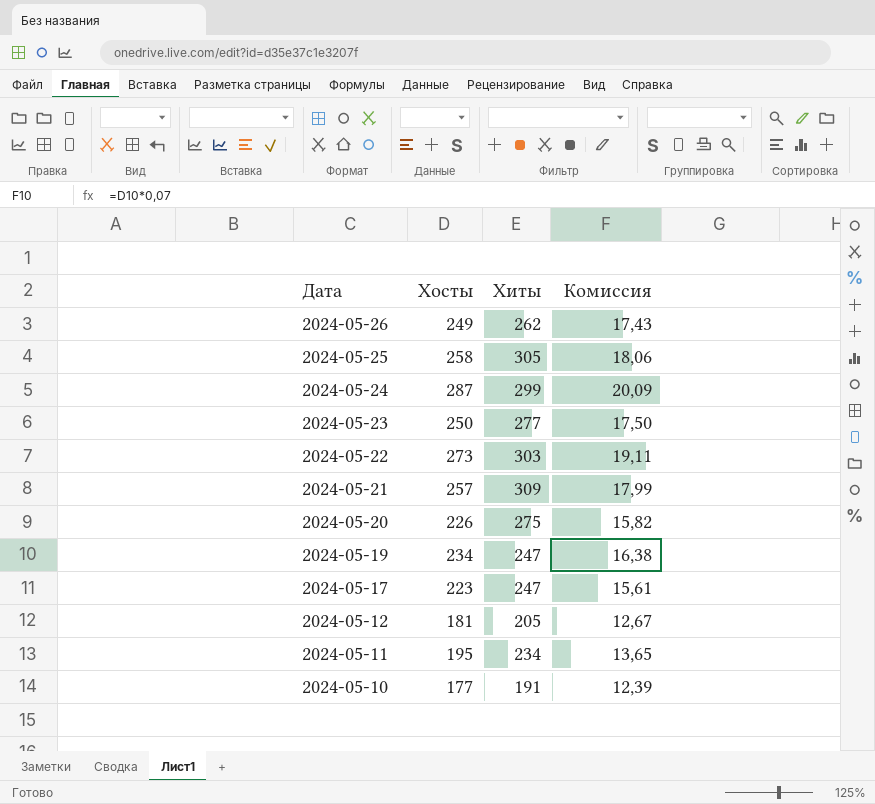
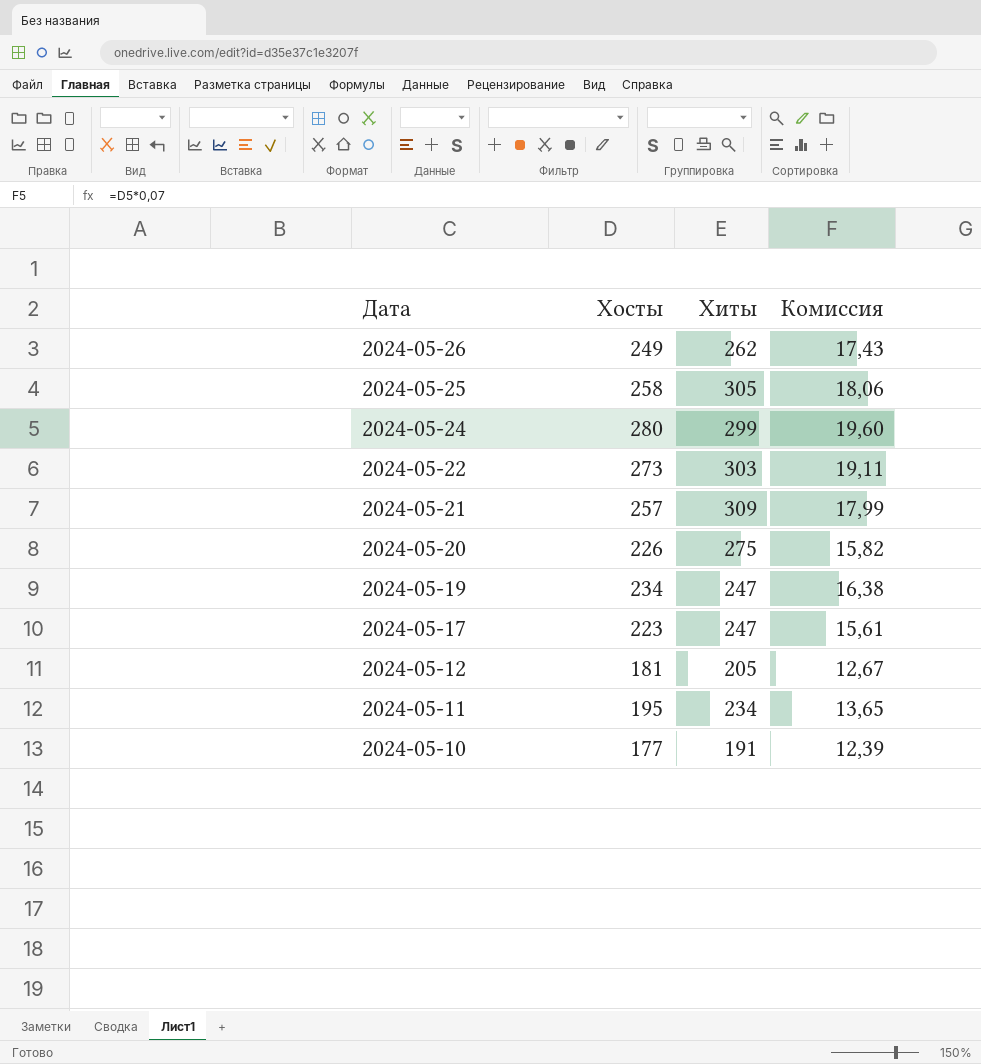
row 2024-05-23: 250 | 277 | 17,50 -> none
2024-05-24 | Хосты: 287 -> 280
2024-05-24 | Комиссия: 20,09 -> 19,60

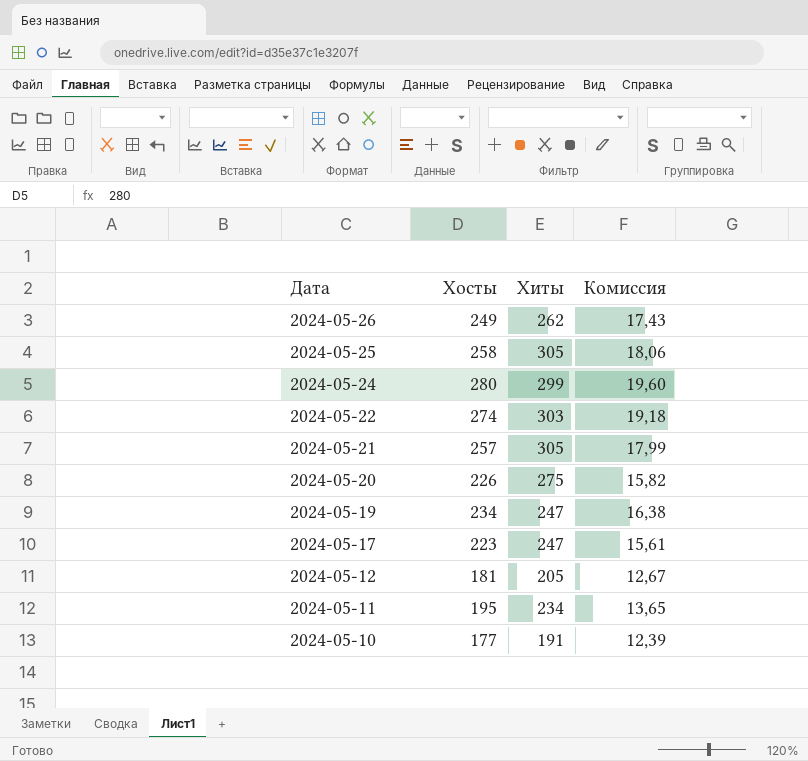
2024-05-22 | Хосты: 273 -> 274
2024-05-22 | Комиссия: 19,11 -> 19,18
2024-05-21 | Хиты: 309 -> 305

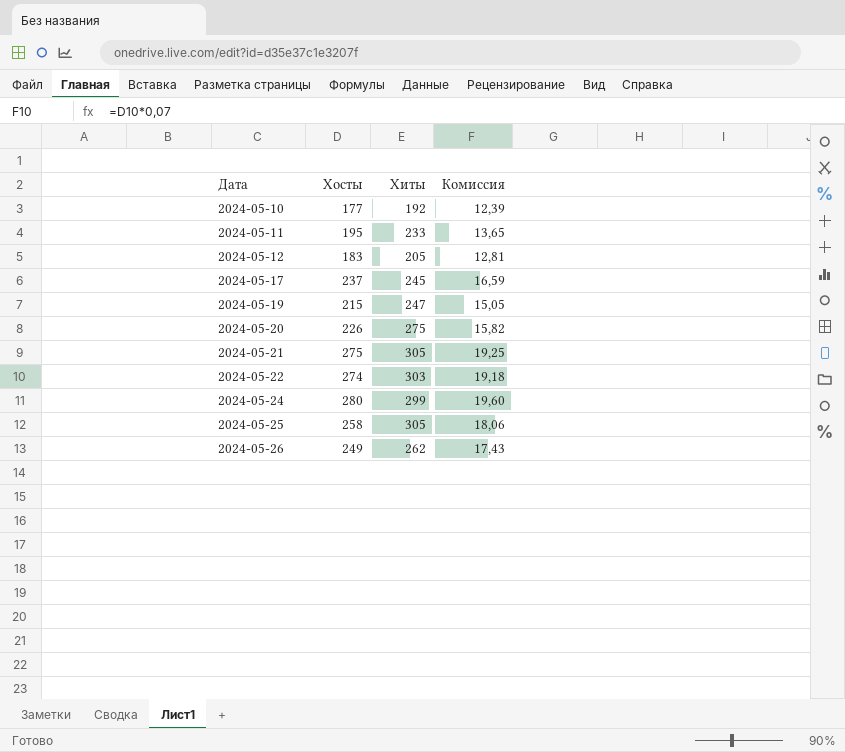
row order: Дата descending -> Дата ascending
2024-05-10 | Хиты: 191 -> 192
2024-05-11 | Хиты: 234 -> 233
2024-05-12 | Хосты: 181 -> 183
2024-05-12 | Комиссия: 12,67 -> 12,81
2024-05-17 | Хосты: 223 -> 237
2024-05-17 | Хиты: 247 -> 245
2024-05-17 | Комиссия: 15,61 -> 16,59
2024-05-19 | Хосты: 234 -> 215
2024-05-19 | Комиссия: 16,38 -> 15,05
2024-05-21 | Хосты: 257 -> 275
2024-05-21 | Комиссия: 17,99 -> 19,25

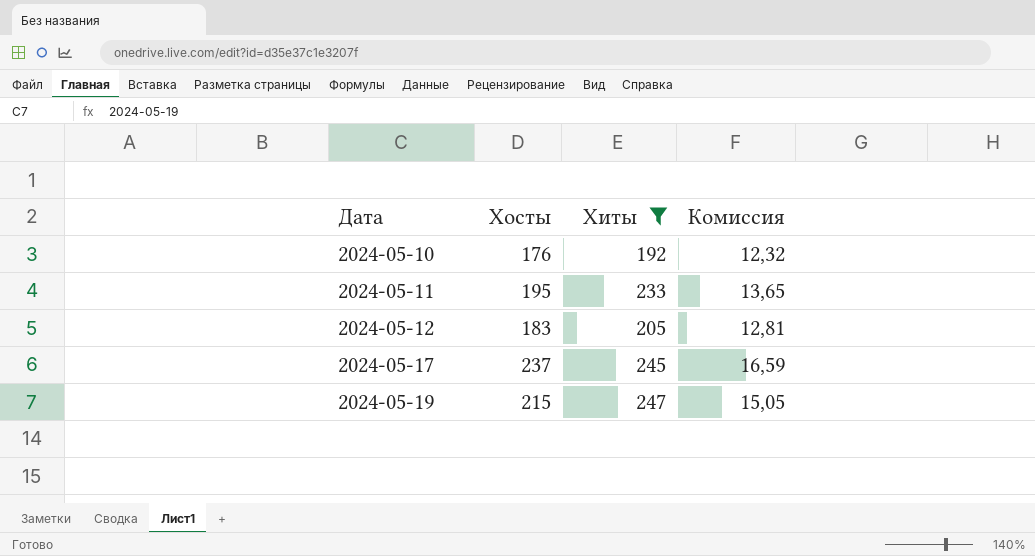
filter: none -> Хиты <= 247
2024-05-10 | Хосты: 177 -> 176
2024-05-10 | Комиссия: 12,39 -> 12,32

